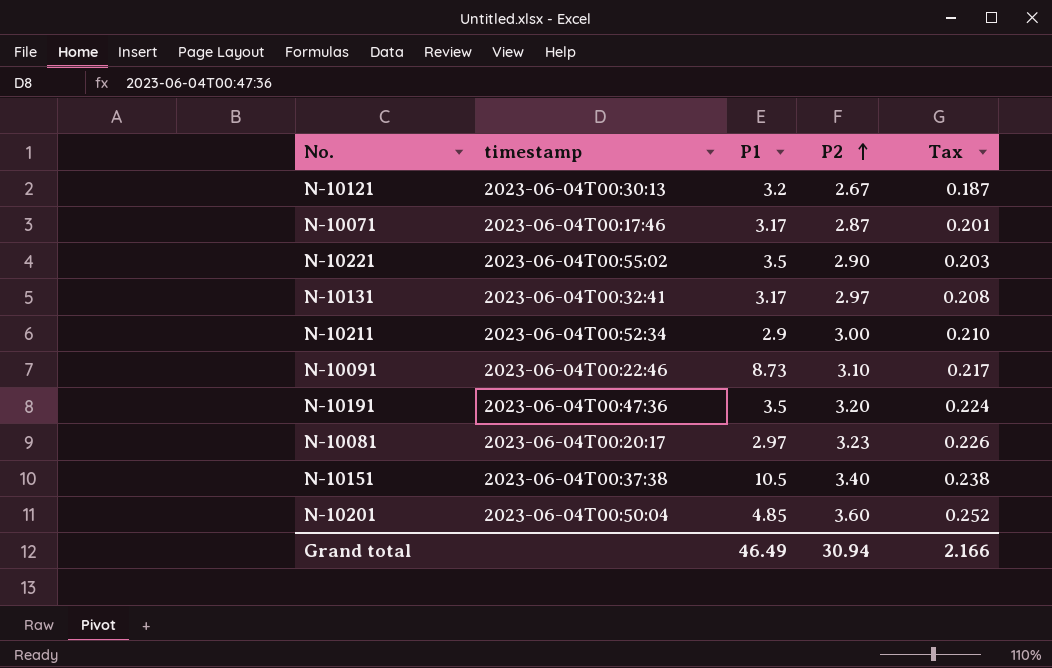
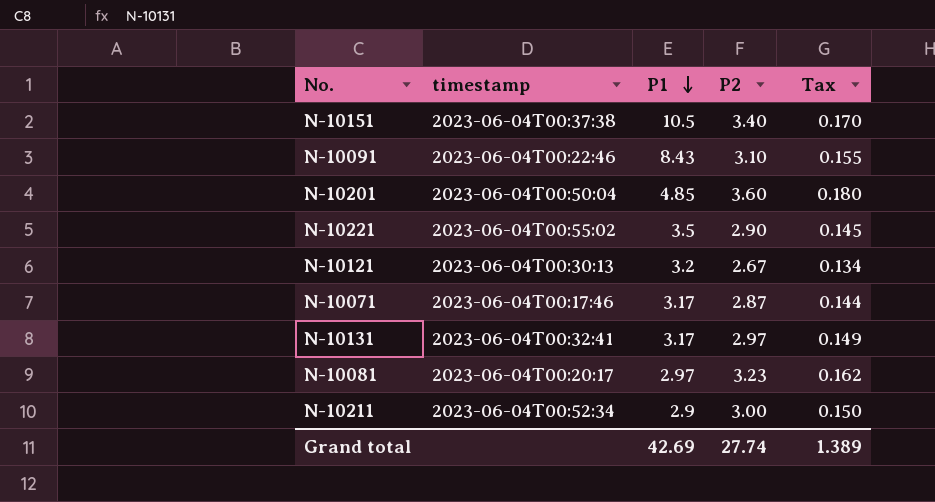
row order: P2 ascending -> P1 descending
column Tax | formula: [P2] * 0.07 -> [P2] * 0.05
row N-10191: 2023-06-04T00:47:36 | 3.5 | 3.20 | 0.224 -> none
N-10091 | P1: 8.73 -> 8.43
Grand total | P1: 46.49 -> 42.69
Grand total | P2: 30.94 -> 27.74
Grand total | Tax: 2.166 -> 1.389

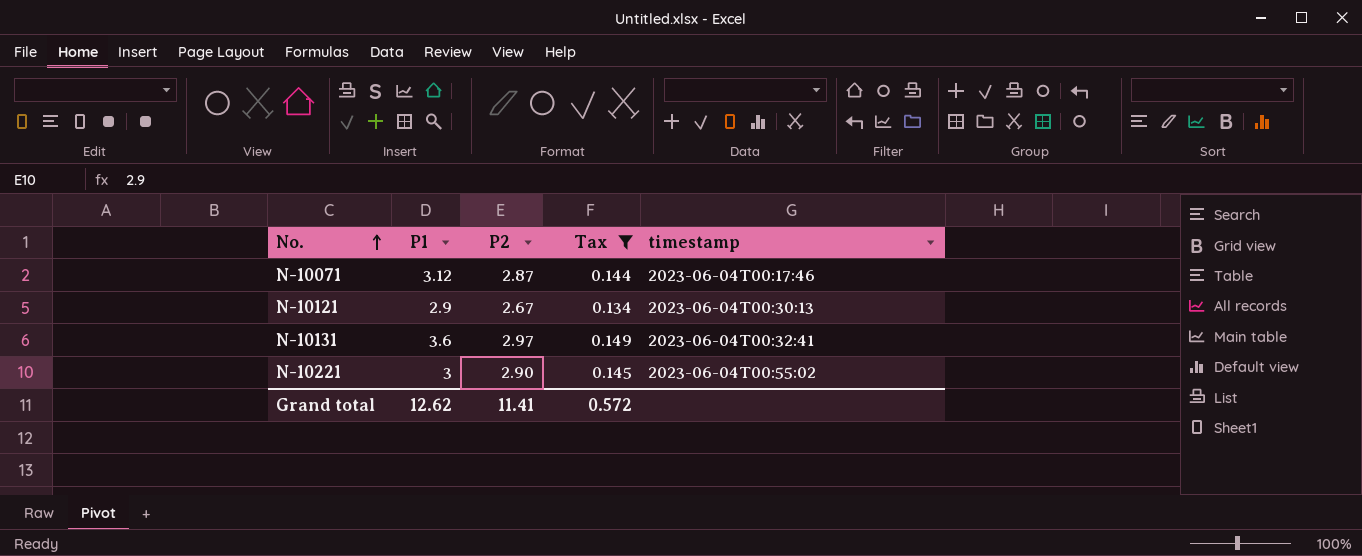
filter: none -> Tax <= 0.149
row order: P1 descending -> No. ascending
column timestamp | position: 2 -> 5
N-10071 | P1: 3.17 -> 3.12
N-10121 | P1: 3.2 -> 2.9
N-10131 | P1: 3.17 -> 3.6
N-10221 | P1: 3.5 -> 3
Grand total | P1: 42.69 -> 12.62
Grand total | P2: 27.74 -> 11.41
Grand total | Tax: 1.389 -> 0.572

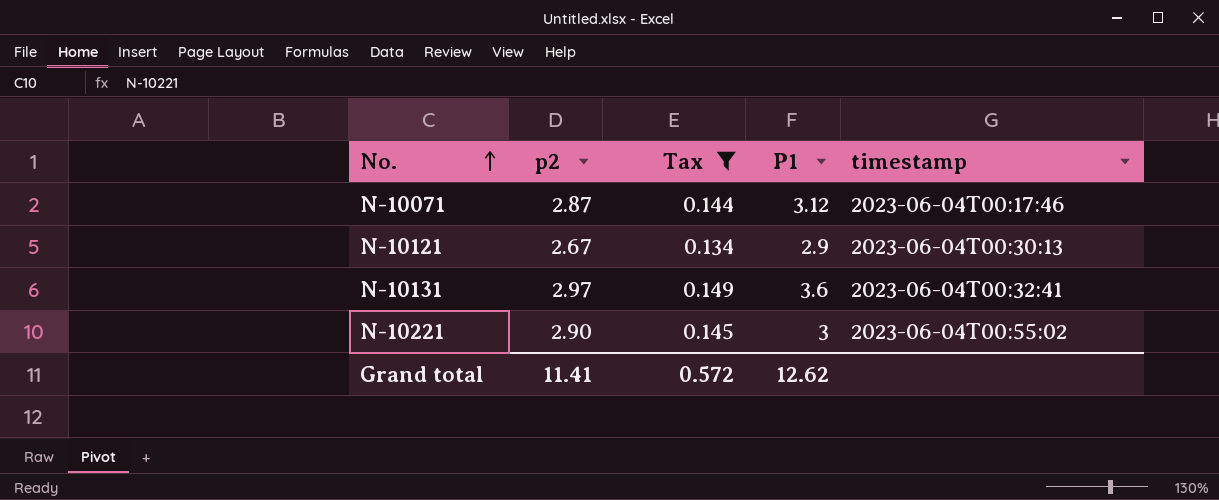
column name: P2 -> p2
column P1 | position: 2 -> 4

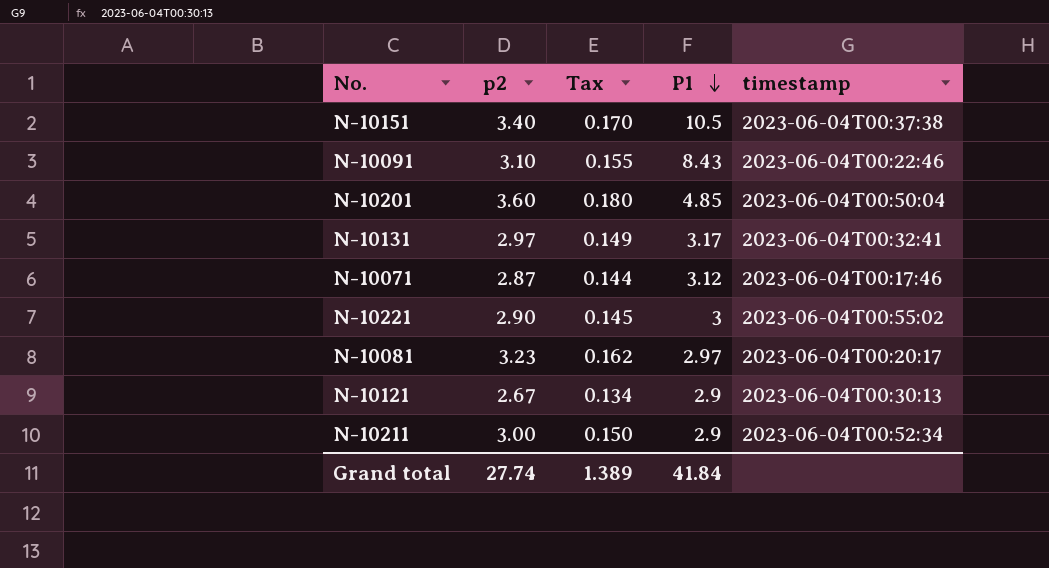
filter: Tax <= 0.149 -> none
row order: No. ascending -> P1 descending
N-10131 | P1: 3.6 -> 3.17
Grand total | p2: 11.41 -> 27.74
Grand total | Tax: 0.572 -> 1.389
Grand total | P1: 12.62 -> 41.84

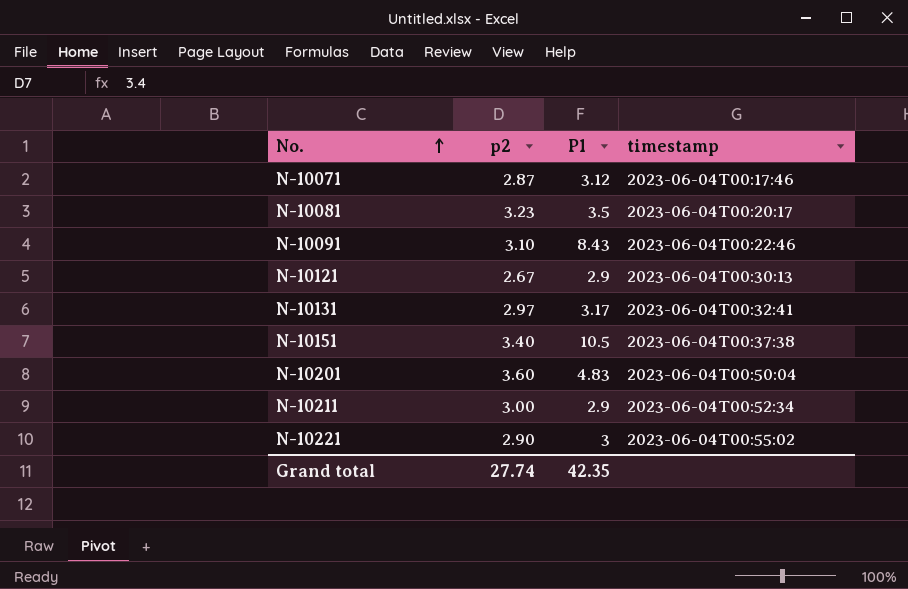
row order: P1 descending -> No. ascending
column Tax | formula: [p2] * 0.05 -> none
N-10081 | P1: 2.97 -> 3.5
N-10201 | P1: 4.85 -> 4.83
Grand total | P1: 41.84 -> 42.35

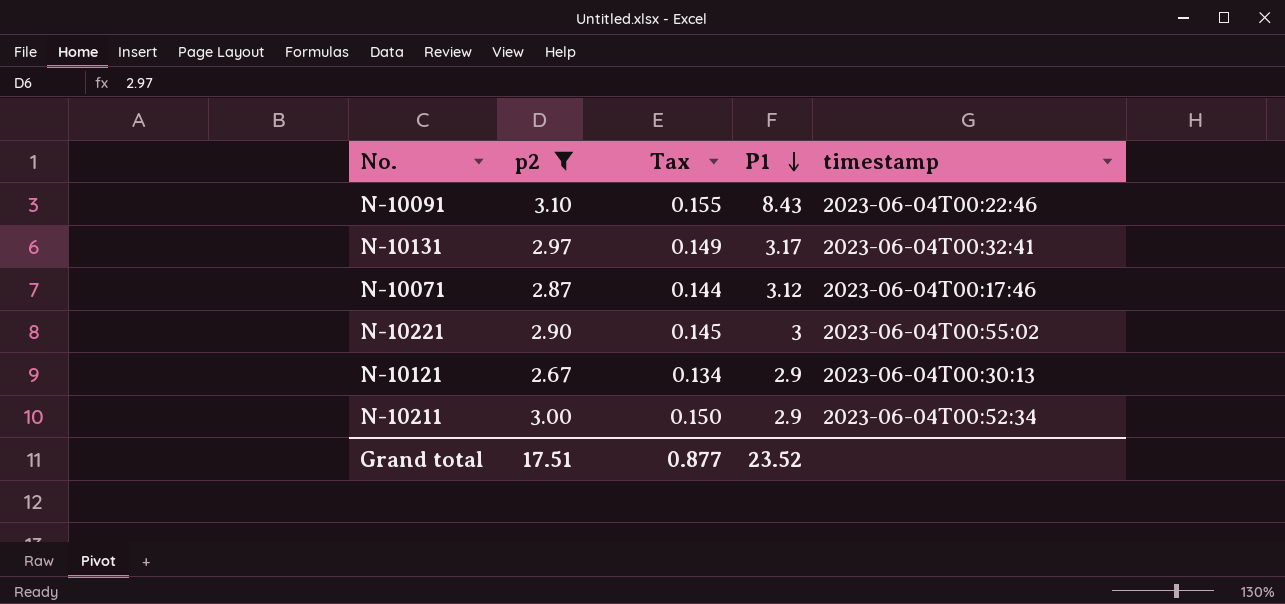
filter: none -> p2 <= 3.10
row order: No. ascending -> P1 descending
column Tax | formula: none -> [p2] * 0.05
Grand total | p2: 27.74 -> 17.51
Grand total | P1: 42.35 -> 23.52

